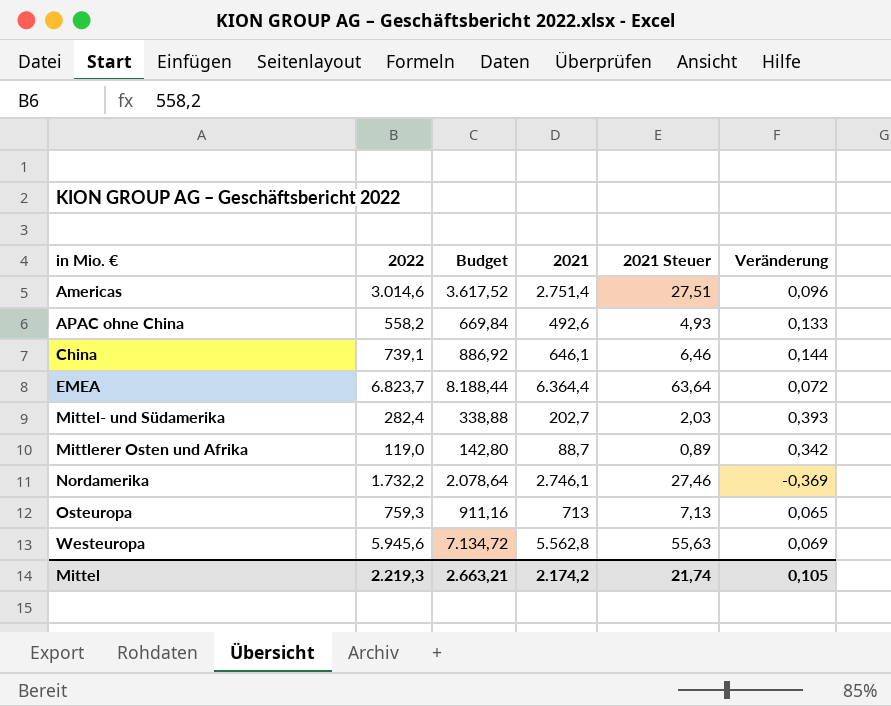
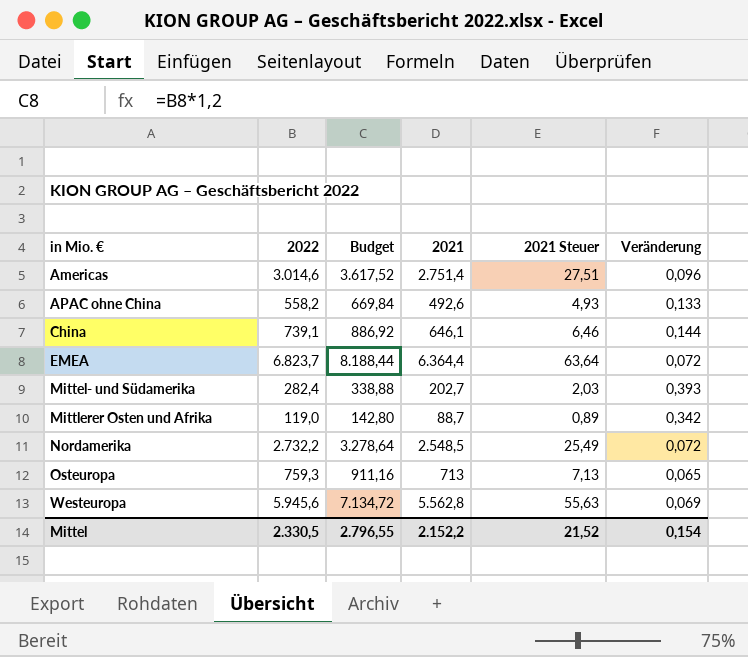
Nordamerika | 2022: 1.732,2 -> 2.732,2
Nordamerika | Budget: 2.078,64 -> 3.278,64
Nordamerika | 2021: 2.746,1 -> 2.548,5
Nordamerika | 2021 Steuer: 27,46 -> 25,49
Nordamerika | Veränderung: -0,369 -> 0,072
Mittel | 2022: 2.219,3 -> 2.330,5
Mittel | Budget: 2.663,21 -> 2.796,55
Mittel | 2021: 2.174,2 -> 2.152,2
Mittel | 2021 Steuer: 21,74 -> 21,52
Mittel | Veränderung: 0,105 -> 0,154

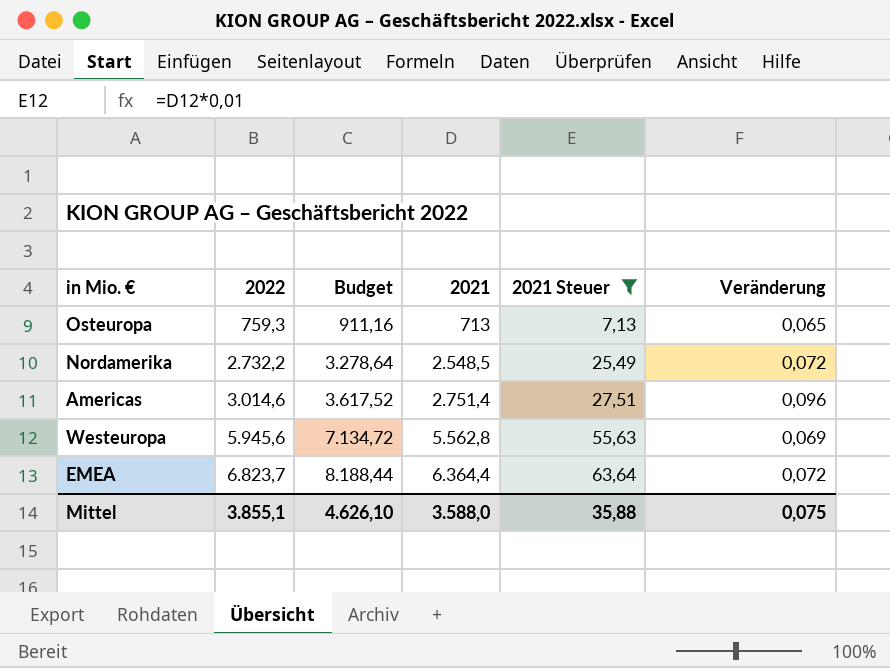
filter: none -> 2021 Steuer >= 7,13
row order: in Mio. € ascending -> 2022 ascending
Mittel | 2022: 2.330,5 -> 3.855,1
Mittel | Budget: 2.796,55 -> 4.626,10
Mittel | 2021: 2.152,2 -> 3.588,0
Mittel | 2021 Steuer: 21,52 -> 35,88
Mittel | Veränderung: 0,154 -> 0,075

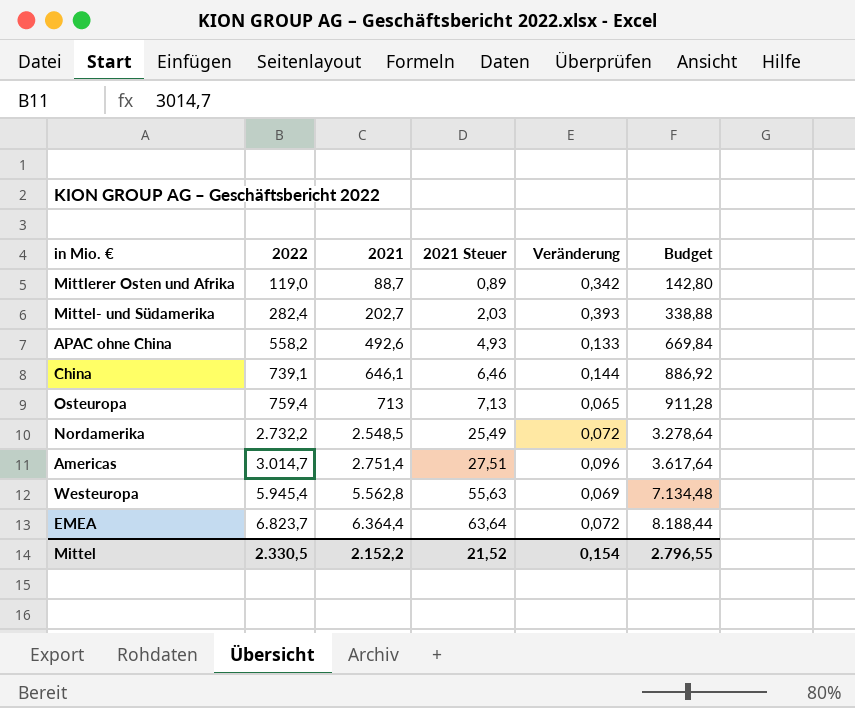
filter: 2021 Steuer >= 7,13 -> none
column Budget | position: 3 -> 6
Osteuropa | 2022: 759,3 -> 759,4
Osteuropa | Budget: 911,16 -> 911,28
Americas | 2022: 3.014,6 -> 3.014,7
Americas | Budget: 3.617,52 -> 3.617,64
Westeuropa | 2022: 5.945,6 -> 5.945,4
Westeuropa | Budget: 7.134,72 -> 7.134,48
Mittel | 2022: 3.855,1 -> 2.330,5
Mittel | 2021: 3.588,0 -> 2.152,2
Mittel | 2021 Steuer: 35,88 -> 21,52
Mittel | Veränderung: 0,075 -> 0,154
Mittel | Budget: 4.626,10 -> 2.796,55

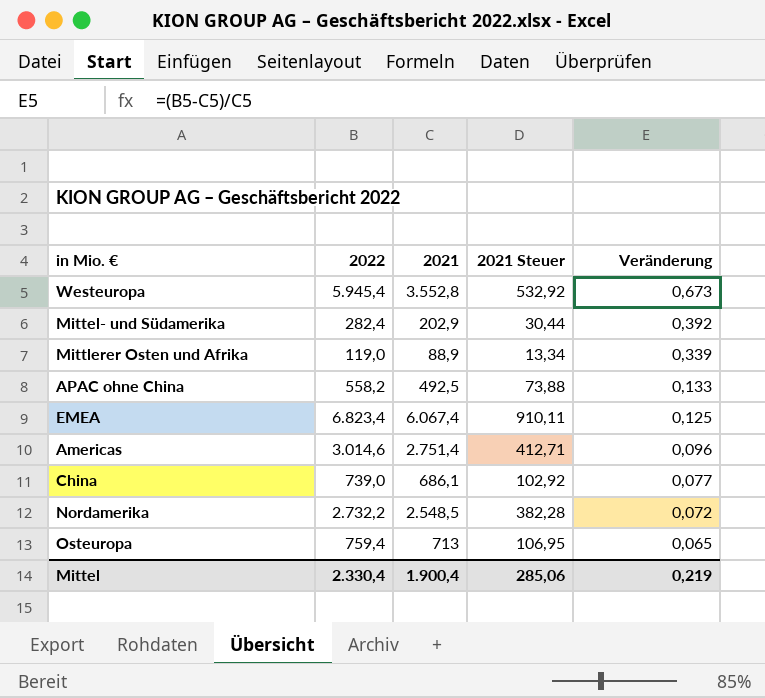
row order: 2022 ascending -> Veränderung descending
column Budget | formula: [2022] * 1,2 -> none
column 2021 Steuer | formula: [2021] * 0,01 -> [2021] * 0,15
Westeuropa | 2021: 5.562,8 -> 3.552,8
Westeuropa | Veränderung: 0,069 -> 0,673
Mittel- und Südamerika | 2021: 202,7 -> 202,9
Mittel- und Südamerika | Veränderung: 0,393 -> 0,392
Mittlerer Osten und Afrika | 2021: 88,7 -> 88,9
Mittlerer Osten und Afrika | Veränderung: 0,342 -> 0,339
APAC ohne China | 2021: 492,6 -> 492,5
EMEA | 2022: 6.823,7 -> 6.823,4
EMEA | 2021: 6.364,4 -> 6.067,4
EMEA | Veränderung: 0,072 -> 0,125
Americas | 2022: 3.014,7 -> 3.014,6
China | 2022: 739,1 -> 739,0
China | 2021: 646,1 -> 686,1
China | Veränderung: 0,144 -> 0,077
Mittel | 2022: 2.330,5 -> 2.330,4
Mittel | 2021: 2.152,2 -> 1.900,4
Mittel | 2021 Steuer: 21,52 -> 285,06
Mittel | Veränderung: 0,154 -> 0,219

